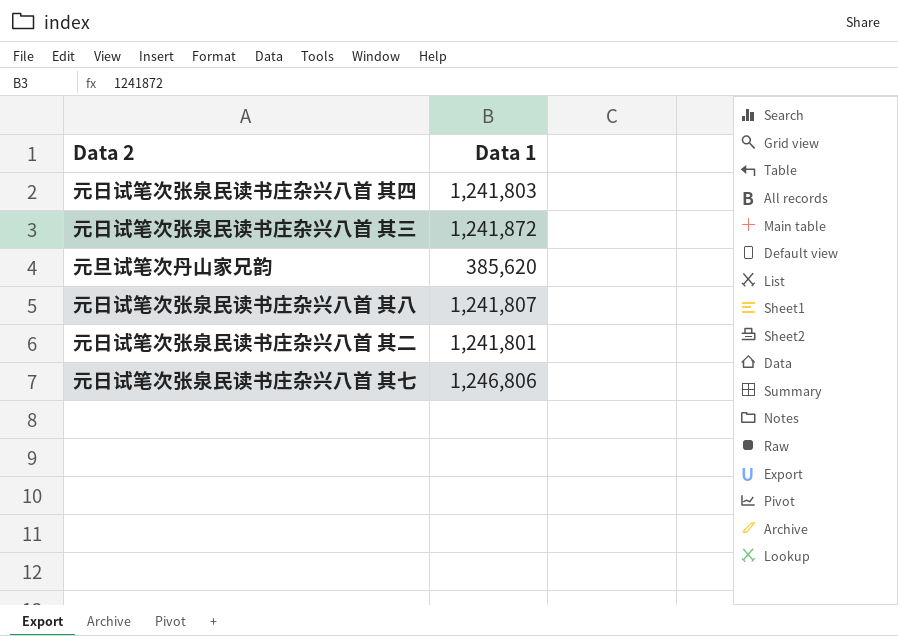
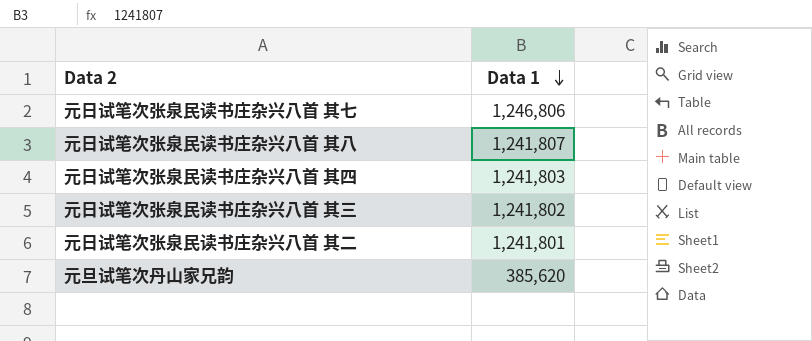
row order: none -> Data 1 descending
元日试笔次张泉民读书庄杂兴八首 其三 | Data 1: 1,241,872 -> 1,241,802

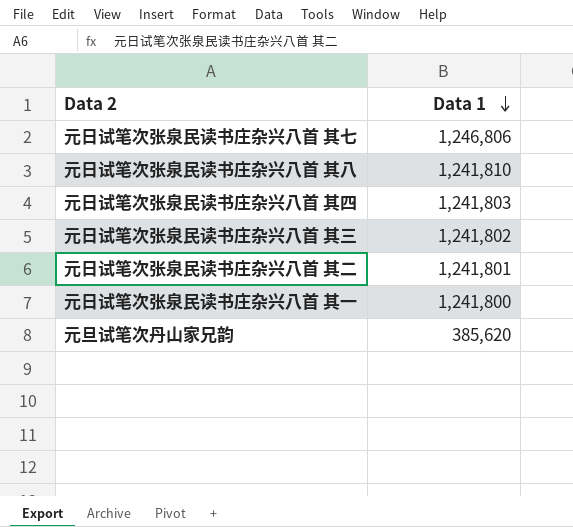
元日试笔次张泉民读书庄杂兴八首 其八 | Data 1: 1,241,807 -> 1,241,810
row 元日试笔次张泉民读书庄杂兴八首 其一: none -> 1,241,800

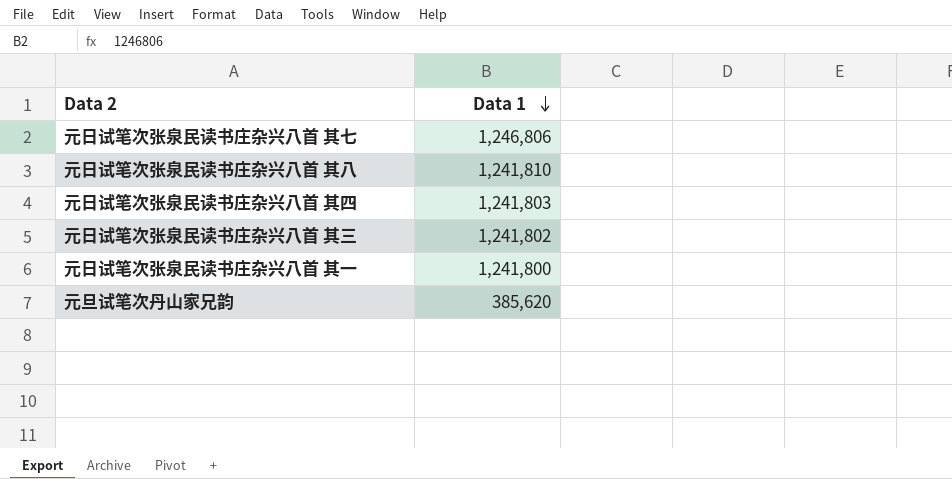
row 元日试笔次张泉民读书庄杂兴八首 其二: 1,241,801 -> none

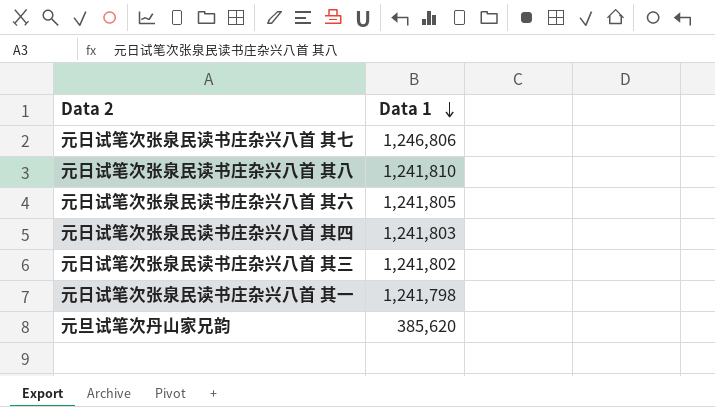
row 元日试笔次张泉民读书庄杂兴八首 其六: none -> 1,241,805
元日试笔次张泉民读书庄杂兴八首 其一 | Data 1: 1,241,800 -> 1,241,798

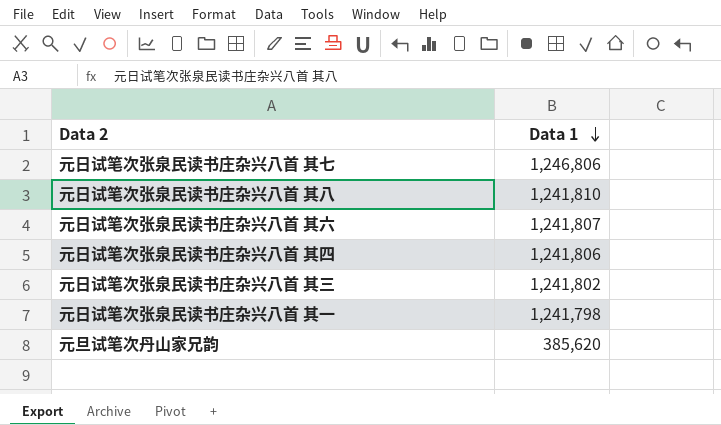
元日试笔次张泉民读书庄杂兴八首 其六 | Data 1: 1,241,805 -> 1,241,807
元日试笔次张泉民读书庄杂兴八首 其四 | Data 1: 1,241,803 -> 1,241,806

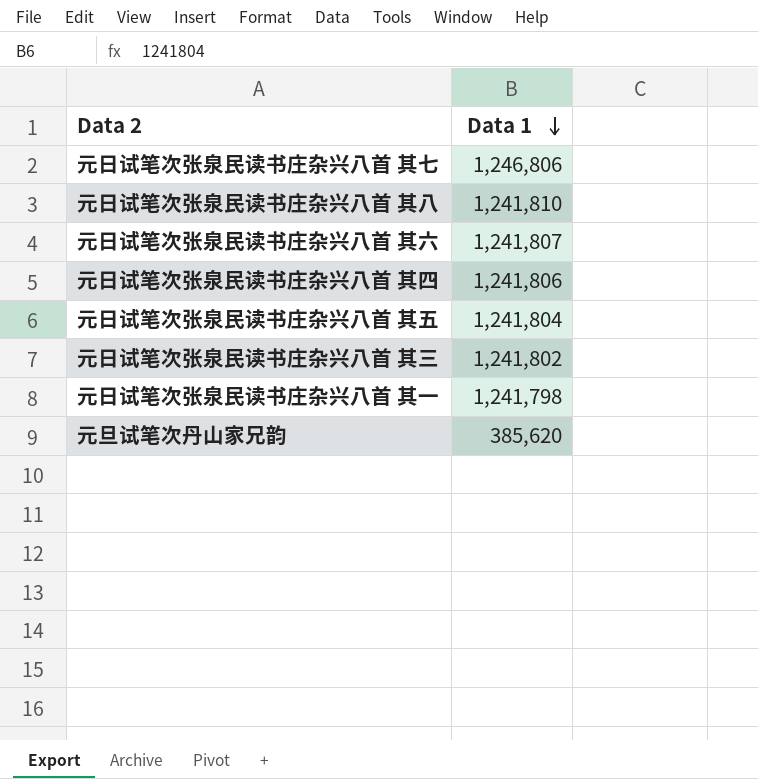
row 元日试笔次张泉民读书庄杂兴八首 其五: none -> 1,241,804

